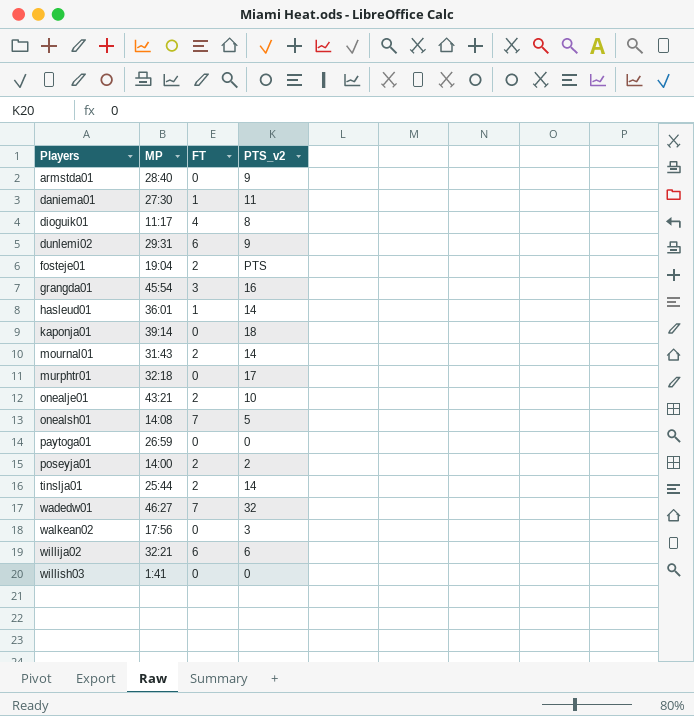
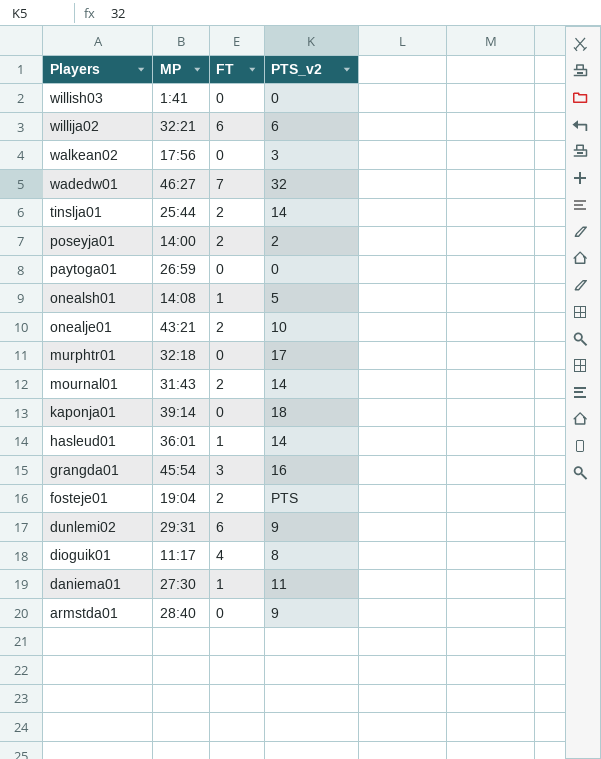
row order: Players ascending -> Players descending
onealsh01 | FT: 7 -> 1

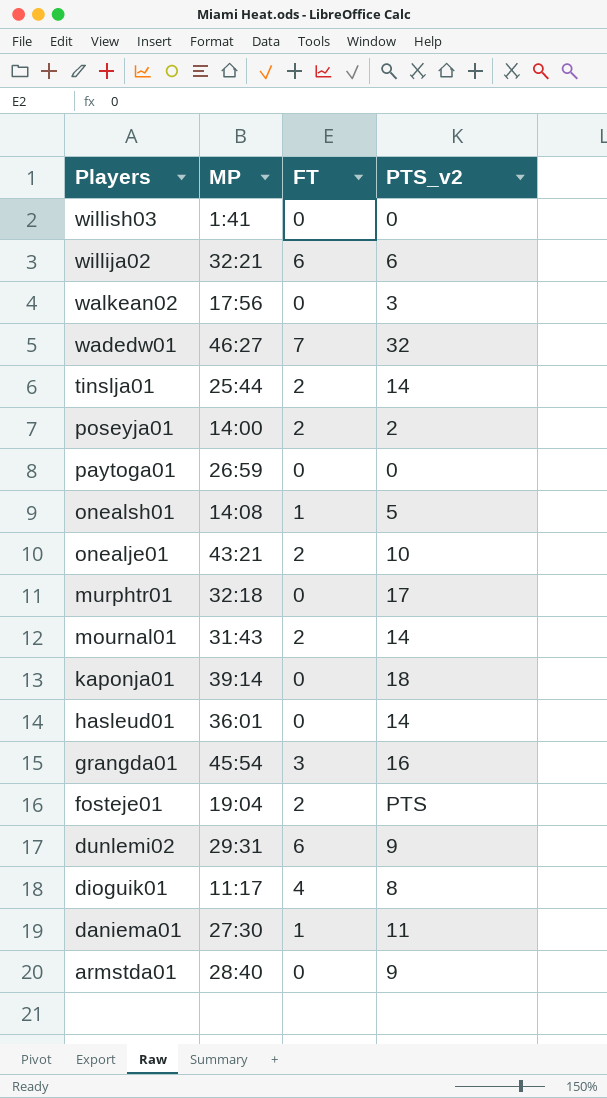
hasleud01 | FT: 1 -> 0

